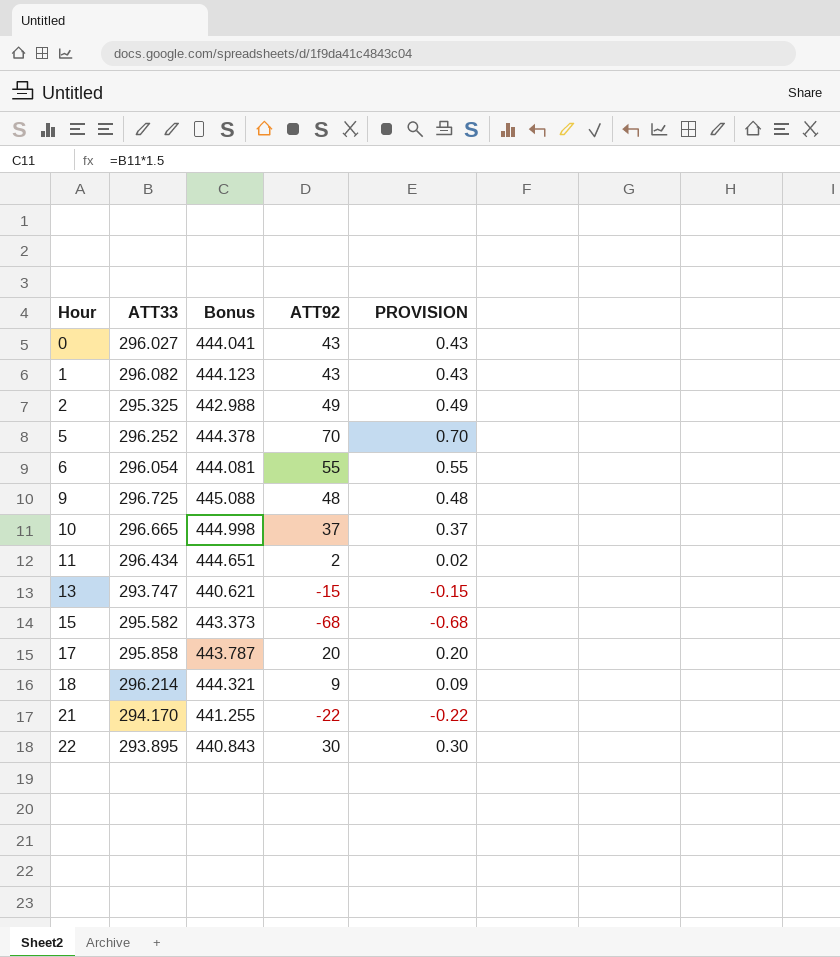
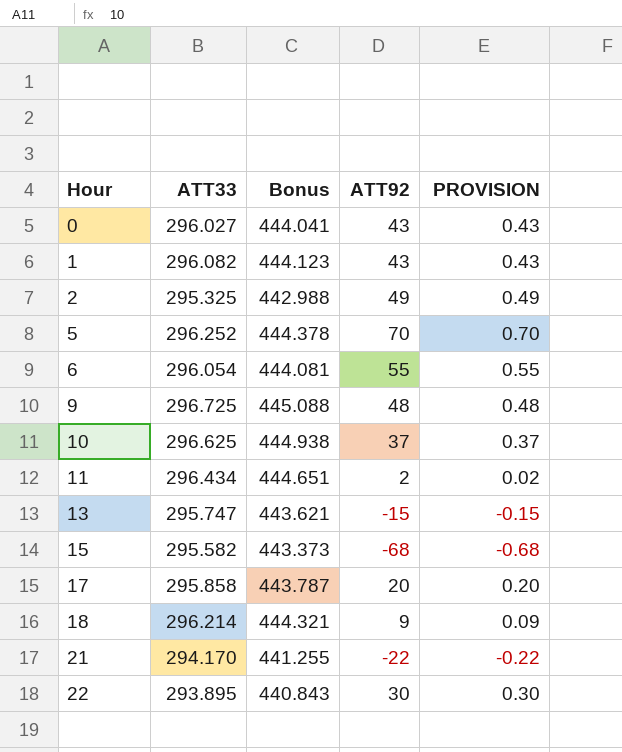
10 | ATT33: 296.665 -> 296.625
10 | Bonus: 444.998 -> 444.938
13 | ATT33: 293.747 -> 295.747
13 | Bonus: 440.621 -> 443.621

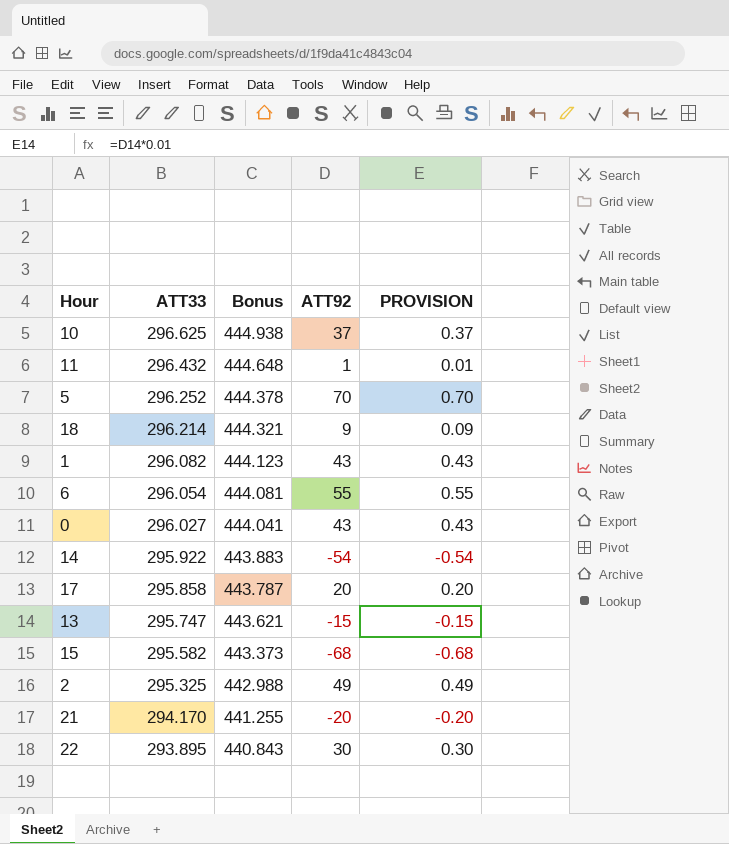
row order: Hour ascending -> ATT33 descending
row 9: 296.725 | 445.088 | 48 | 0.48 -> none
11 | ATT33: 296.434 -> 296.432
11 | Bonus: 444.651 -> 444.648
11 | ATT92: 2 -> 1
11 | PROVISION: 0.02 -> 0.01
row 14: none -> 295.922 | 443.883 | -54 | -0.54
21 | ATT92: -22 -> -20
21 | PROVISION: -0.22 -> -0.20

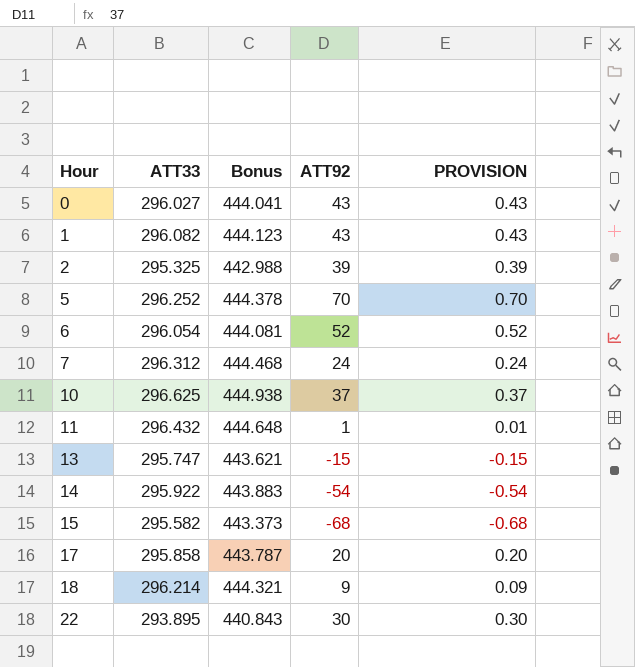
row order: ATT33 descending -> Hour ascending
row 21: 294.170 | 441.255 | -20 | -0.20 -> none
2 | ATT92: 49 -> 39
2 | PROVISION: 0.49 -> 0.39
6 | ATT92: 55 -> 52
6 | PROVISION: 0.55 -> 0.52
row 7: none -> 296.312 | 444.468 | 24 | 0.24

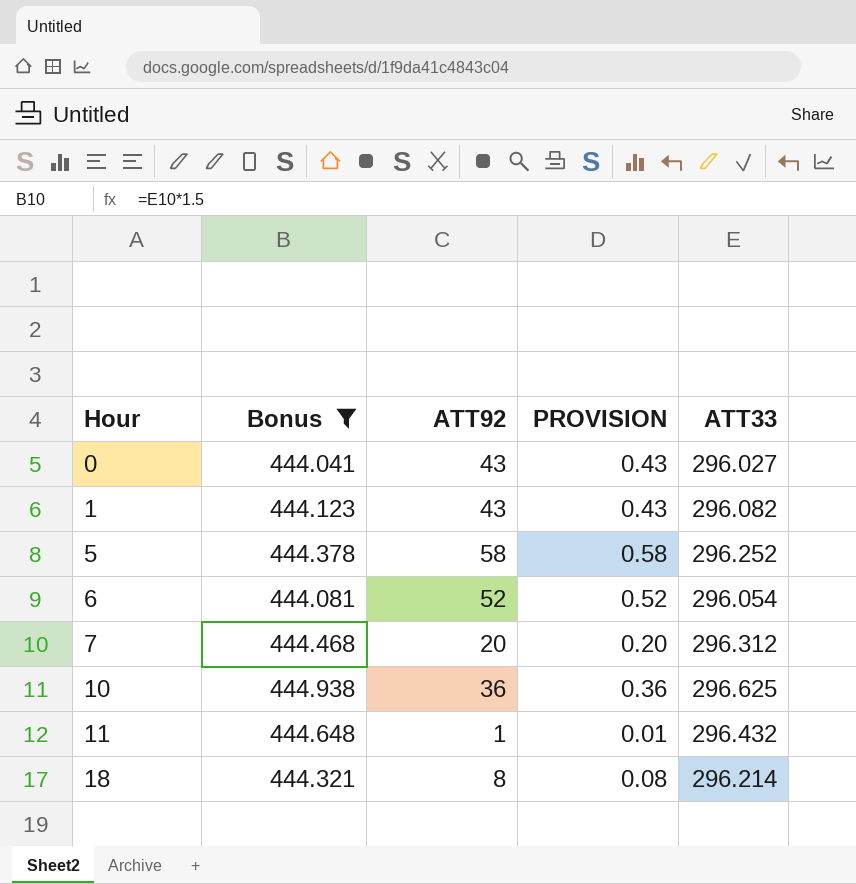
filter: none -> Bonus >= 444.041
column ATT33 | position: 2 -> 5
5 | ATT92: 70 -> 58
5 | PROVISION: 0.70 -> 0.58
7 | ATT92: 24 -> 20
7 | PROVISION: 0.24 -> 0.20
10 | ATT92: 37 -> 36
10 | PROVISION: 0.37 -> 0.36
18 | ATT92: 9 -> 8
18 | PROVISION: 0.09 -> 0.08

